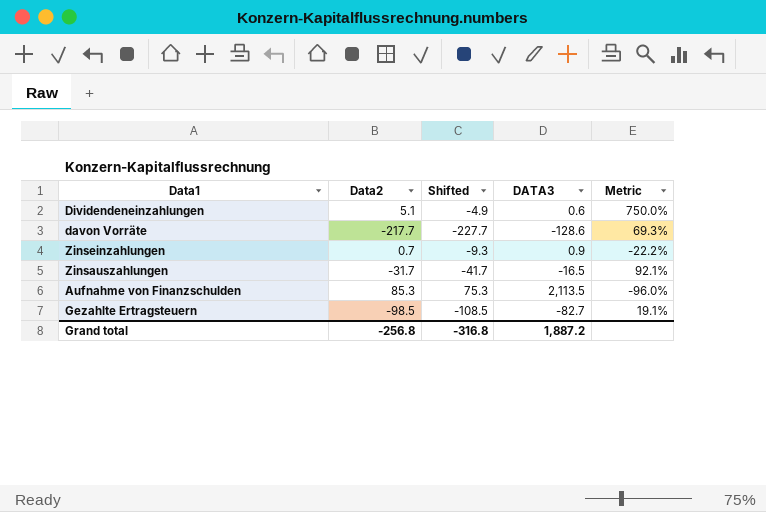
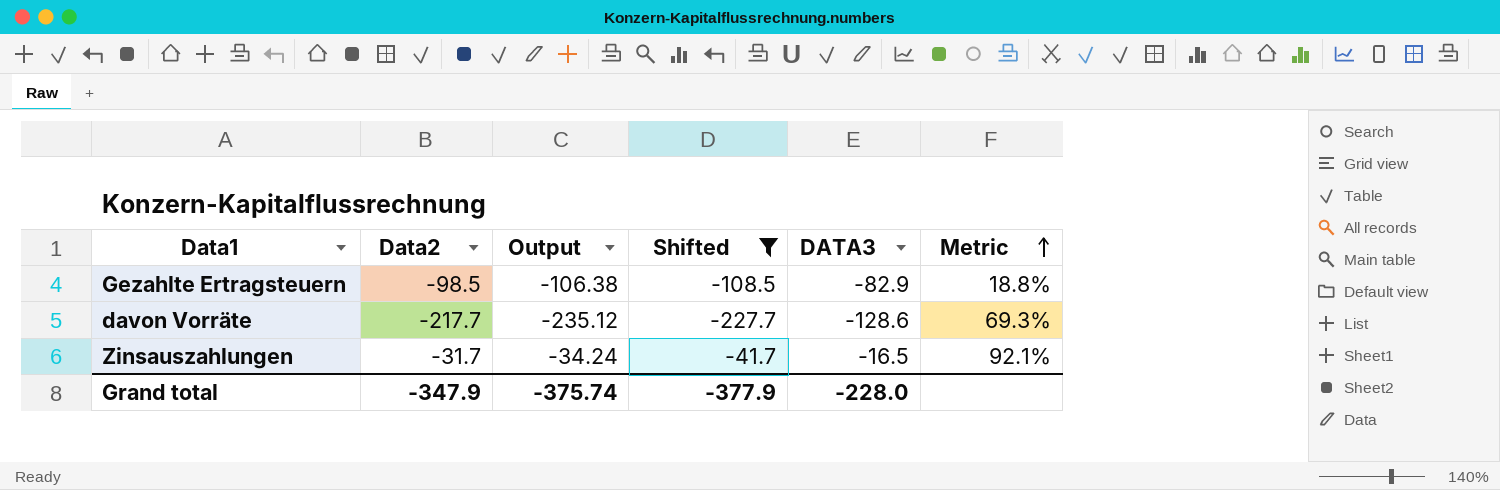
filter: none -> Shifted <= -41.7
row order: none -> Metric ascending
column Output | formula: none -> [Data2] * 1.08
Gezahlte Ertragsteuern | DATA3: -82.7 -> -82.9
Gezahlte Ertragsteuern | Metric: 19.1% -> 18.8%
Grand total | Data2: -256.8 -> -347.9
Grand total | Shifted: -316.8 -> -377.9
Grand total | DATA3: 1,887.2 -> -228.0

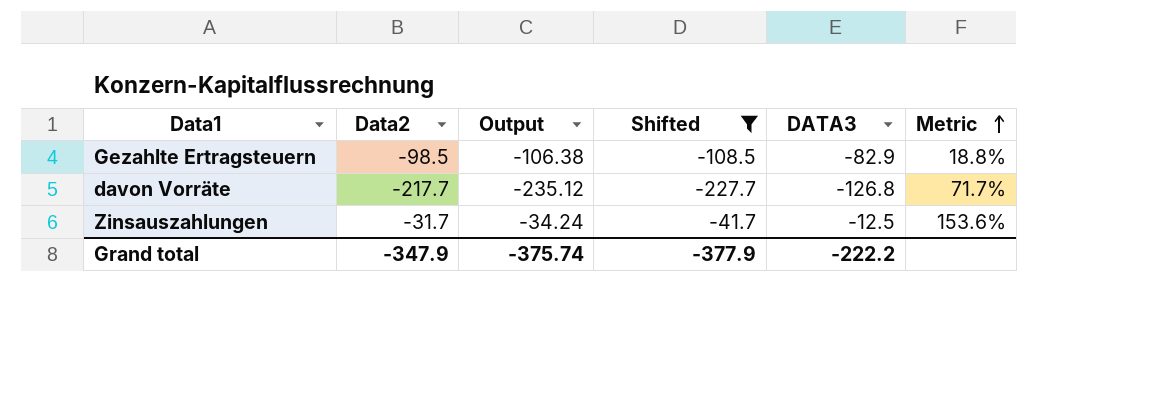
davon Vorräte | DATA3: -128.6 -> -126.8
davon Vorräte | Metric: 69.3% -> 71.7%
Zinsauszahlungen | DATA3: -16.5 -> -12.5
Zinsauszahlungen | Metric: 92.1% -> 153.6%
Grand total | DATA3: -228.0 -> -222.2

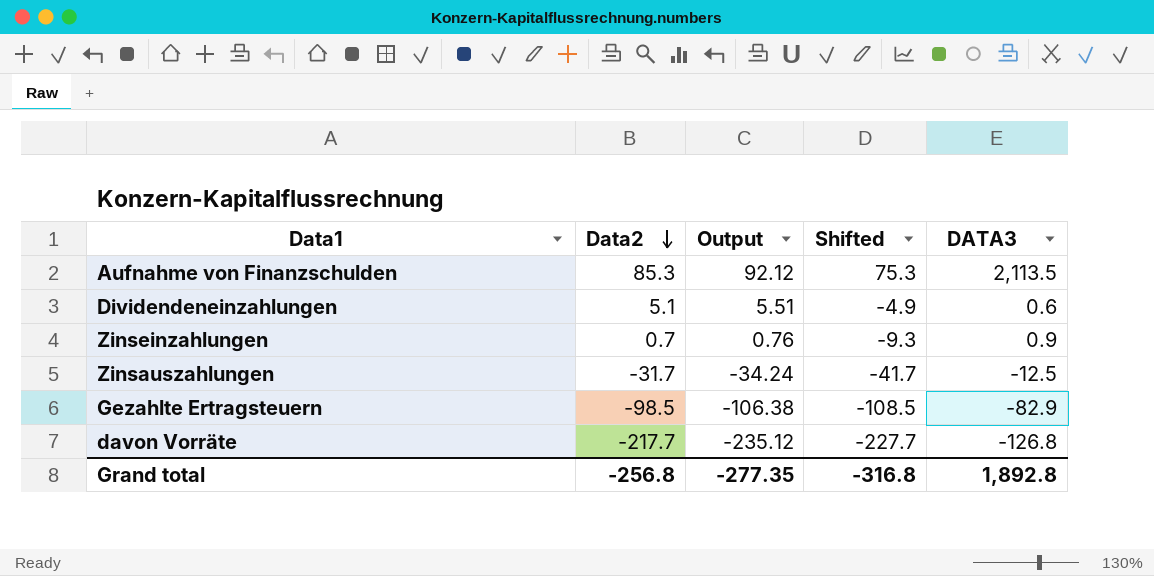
filter: Shifted <= -41.7 -> none
row order: Metric ascending -> Data2 descending
column Metric | formula: ([Data2] - [DATA3]) / [DATA3] -> none
Grand total | Data2: -347.9 -> -256.8
Grand total | Output: -375.74 -> -277.35
Grand total | Shifted: -377.9 -> -316.8
Grand total | DATA3: -222.2 -> 1,892.8

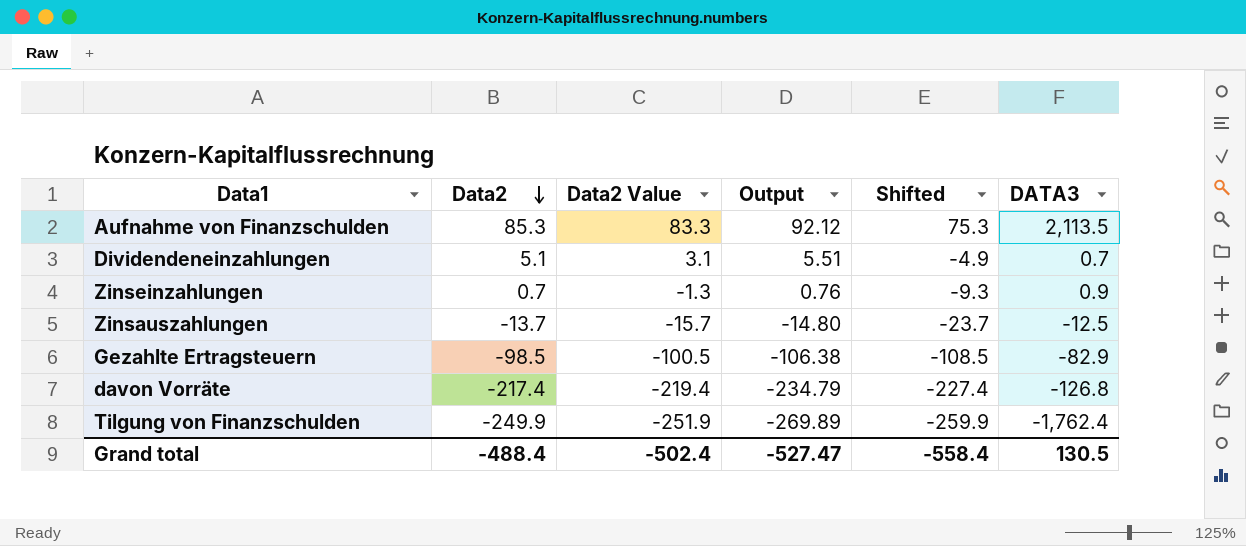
column Data2 Value | formula: none -> [Data2] - 2
Dividendeneinzahlungen | DATA3: 0.6 -> 0.7
Zinsauszahlungen | Data2: -31.7 -> -13.7
Zinsauszahlungen | Output: -34.24 -> -14.80
Zinsauszahlungen | Shifted: -41.7 -> -23.7
davon Vorräte | Data2: -217.7 -> -217.4
davon Vorräte | Output: -235.12 -> -234.79
davon Vorräte | Shifted: -227.7 -> -227.4
row Tilgung von Finanzschulden: none -> -249.9 | -251.9 | -269.89 | -259.9 | -1,762.4
Grand total | Data2: -256.8 -> -488.4
Grand total | Output: -277.35 -> -527.47
Grand total | Shifted: -316.8 -> -558.4
Grand total | DATA3: 1,892.8 -> 130.5

